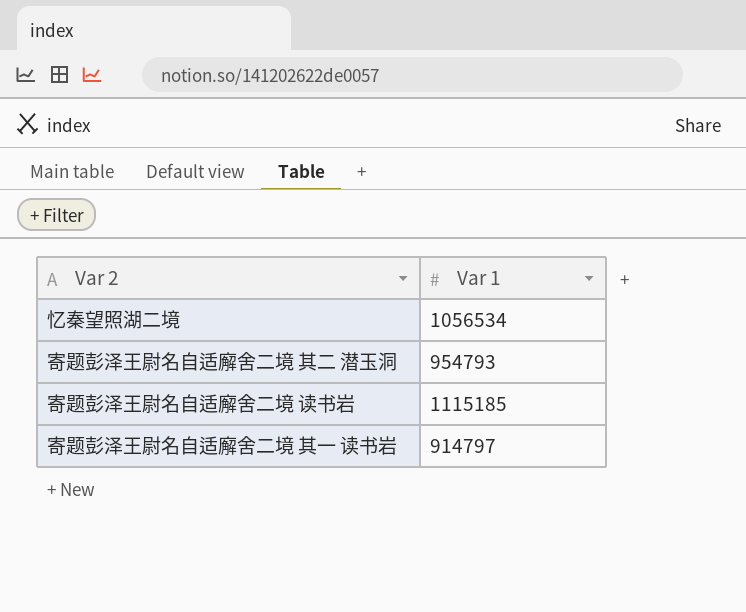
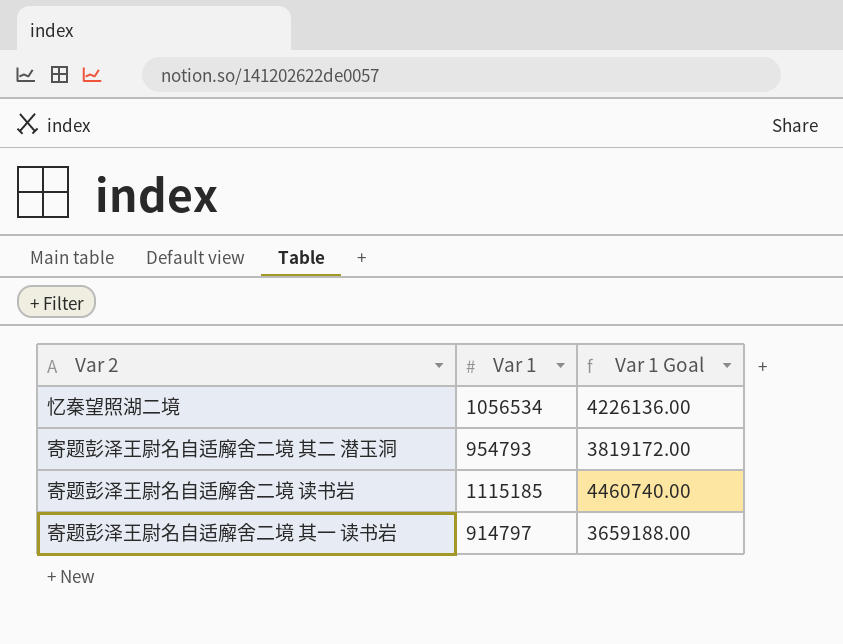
column Var 1 Goal | formula: none -> [Var 1] * 4

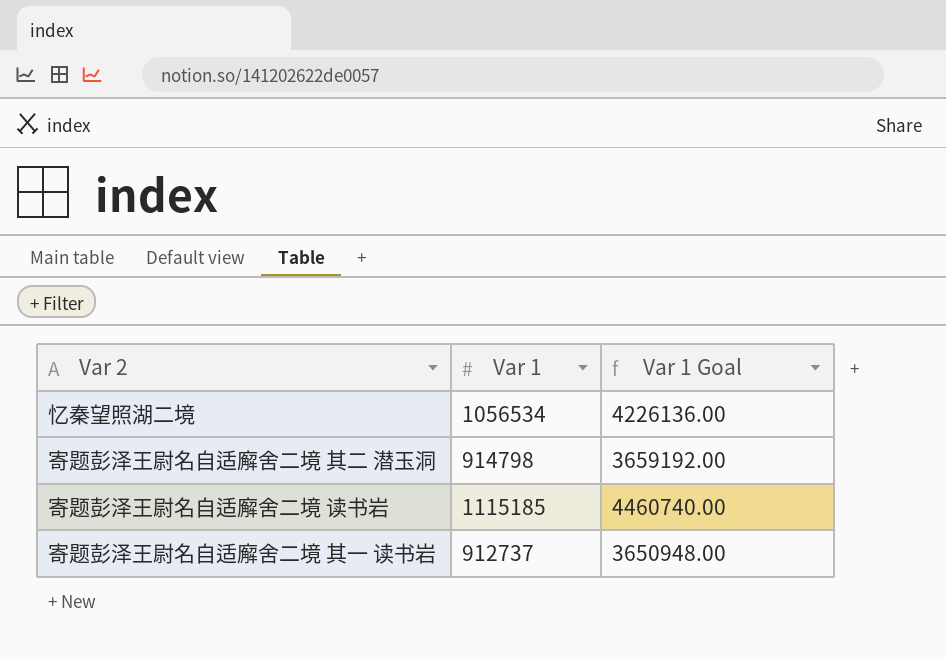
寄题彭泽王尉名自适廨舍二境 其二 潜玉洞 | Var 1: 954793 -> 914798
寄题彭泽王尉名自适廨舍二境 其二 潜玉洞 | Var 1 Goal: 3819172.00 -> 3659192.00
寄题彭泽王尉名自适廨舍二境 其一 读书岩 | Var 1: 914797 -> 912737
寄题彭泽王尉名自适廨舍二境 其一 读书岩 | Var 1 Goal: 3659188.00 -> 3650948.00

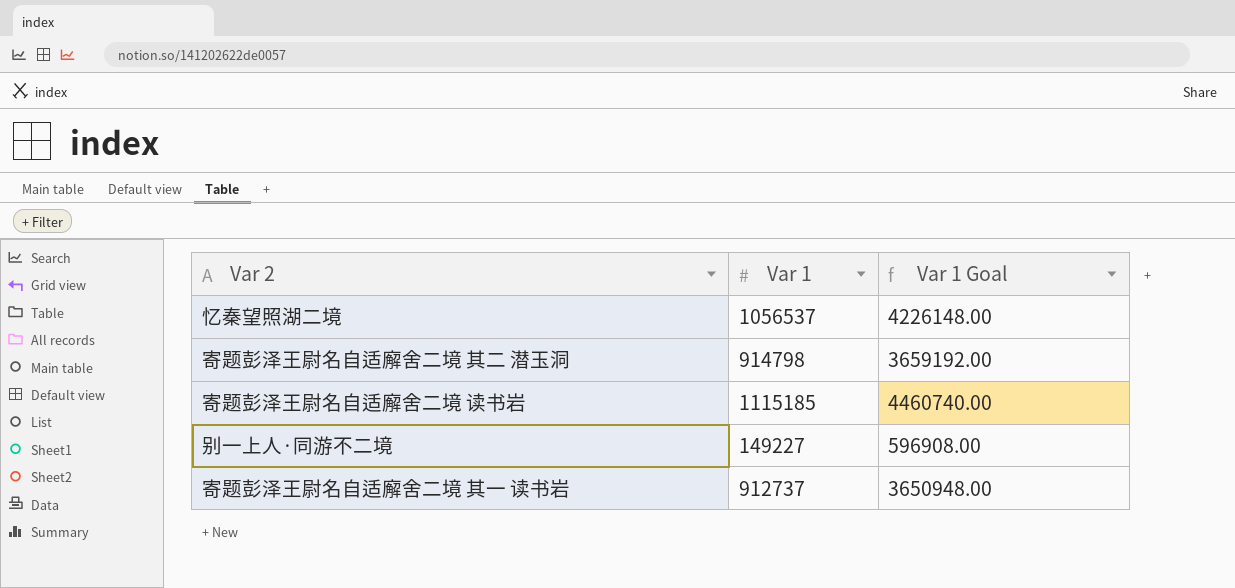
忆秦望照湖二境 | Var 1: 1056534 -> 1056537
忆秦望照湖二境 | Var 1 Goal: 4226136.00 -> 4226148.00
row 别一上人·同游不二境: none -> 149227 | 596908.00

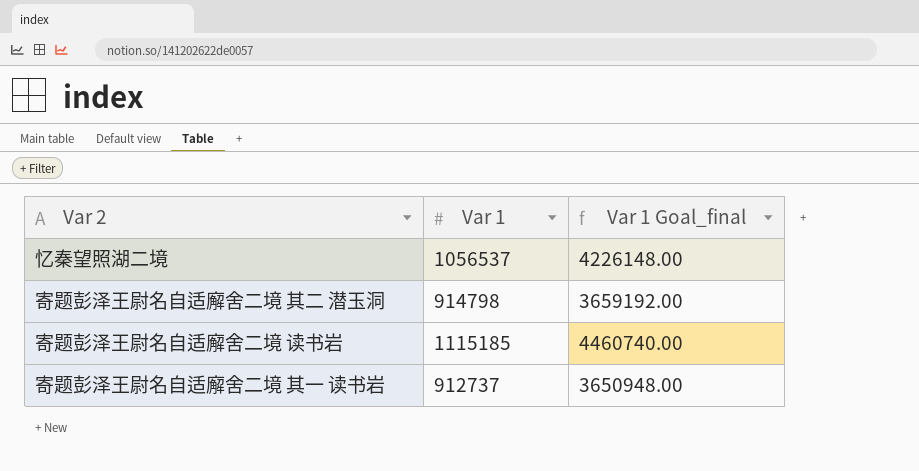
column name: Var 1 Goal -> Var 1 Goal_final
row 别一上人·同游不二境: 149227 | 596908.00 -> none

